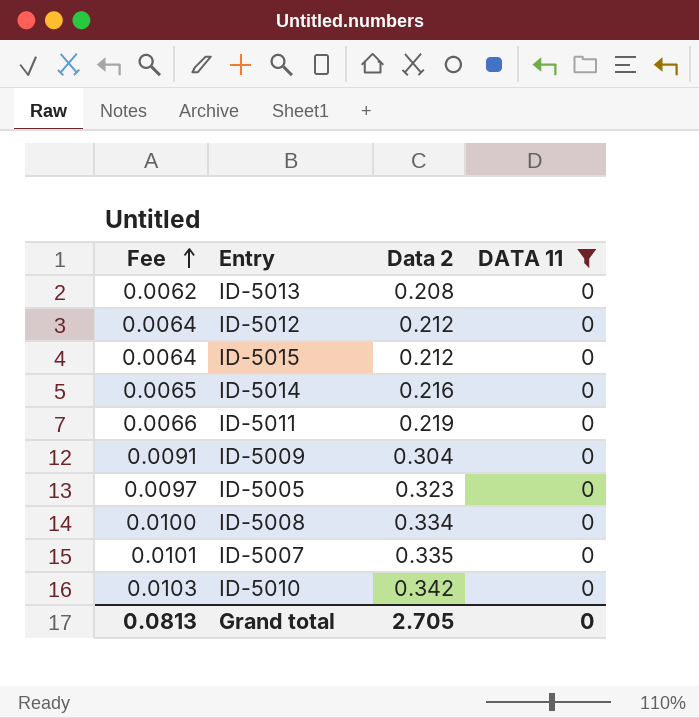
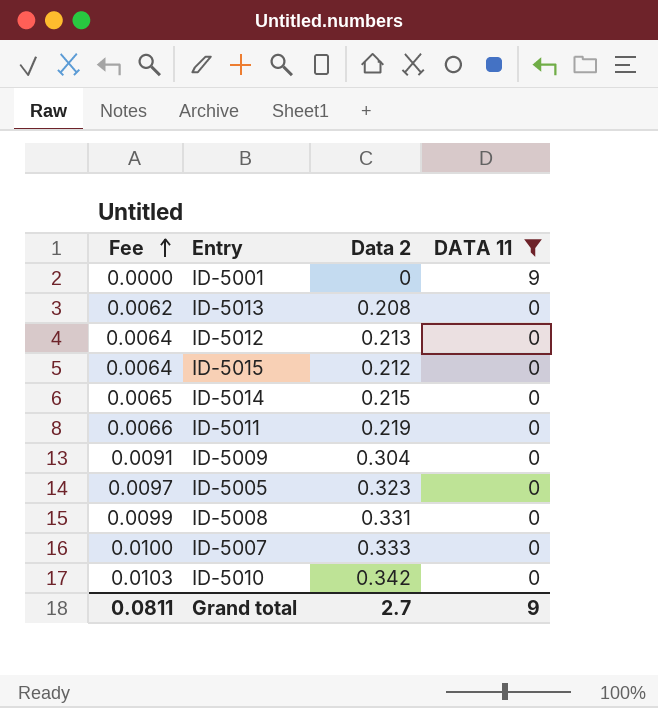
row ID-5001: none -> 0.0000 | 0 | 9
ID-5012 | Data 2: 0.212 -> 0.213
ID-5014 | Data 2: 0.216 -> 0.215
ID-5008 | Fee: 0.0100 -> 0.0099
ID-5008 | Data 2: 0.334 -> 0.331
ID-5007 | Fee: 0.0101 -> 0.0100
ID-5007 | Data 2: 0.335 -> 0.333
Grand total | Fee: 0.0813 -> 0.0811
Grand total | Data 2: 2.705 -> 2.7
Grand total | DATA 11: 0 -> 9

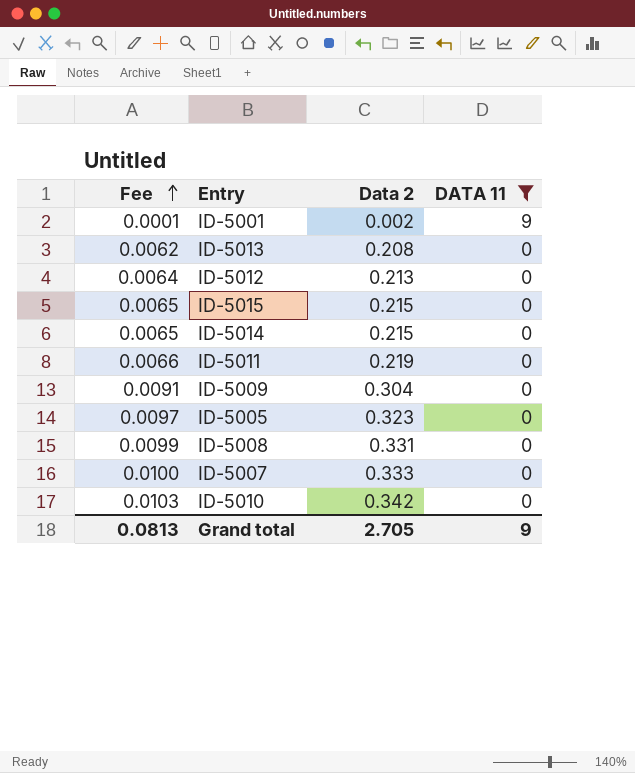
ID-5001 | Fee: 0.0000 -> 0.0001
ID-5001 | Data 2: 0 -> 0.002
ID-5015 | Fee: 0.0064 -> 0.0065
ID-5015 | Data 2: 0.212 -> 0.215
Grand total | Fee: 0.0811 -> 0.0813
Grand total | Data 2: 2.7 -> 2.705

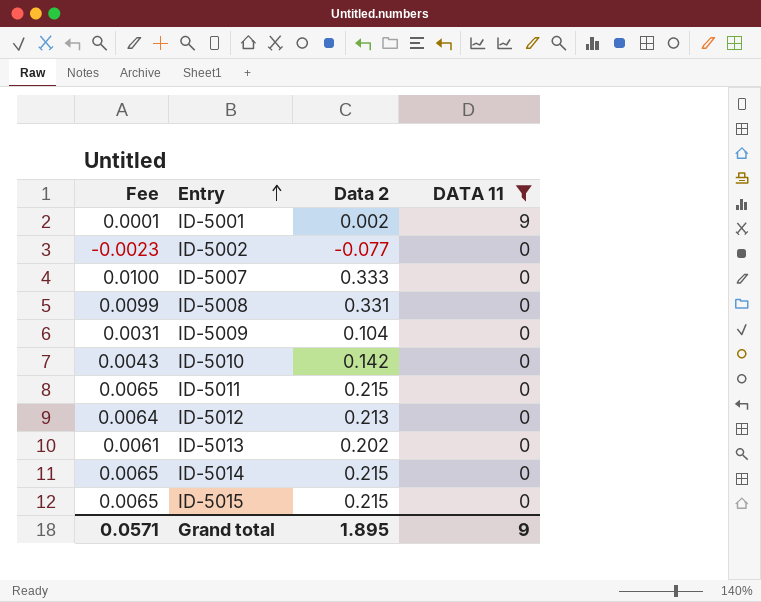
row order: Fee ascending -> Entry ascending
row ID-5005: 0.0097 | 0.323 | 0 -> none
row ID-5002: none -> -0.0023 | -0.077 | 0
ID-5009 | Fee: 0.0091 -> 0.0031
ID-5009 | Data 2: 0.304 -> 0.104
ID-5010 | Fee: 0.0103 -> 0.0043
ID-5010 | Data 2: 0.342 -> 0.142
ID-5011 | Fee: 0.0066 -> 0.0065
ID-5011 | Data 2: 0.219 -> 0.215
ID-5013 | Fee: 0.0062 -> 0.0061
ID-5013 | Data 2: 0.208 -> 0.202
Grand total | Fee: 0.0813 -> 0.0571
Grand total | Data 2: 2.705 -> 1.895

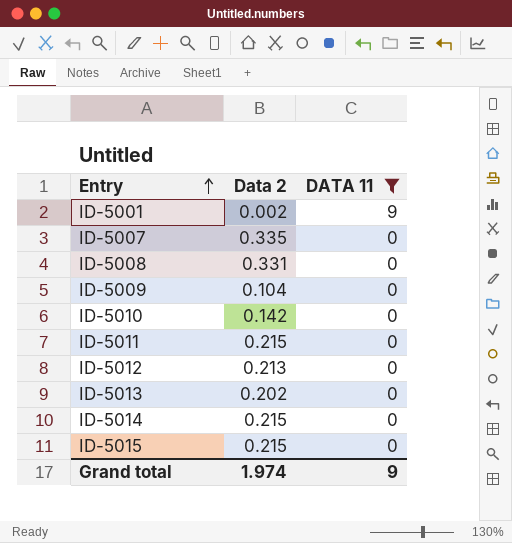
column Fee | formula: [Data 2] * 0.03 -> none
row ID-5002: -0.0023 | -0.077 | 0 -> none
ID-5007 | Data 2: 0.333 -> 0.335
Grand total | Data 2: 1.895 -> 1.974

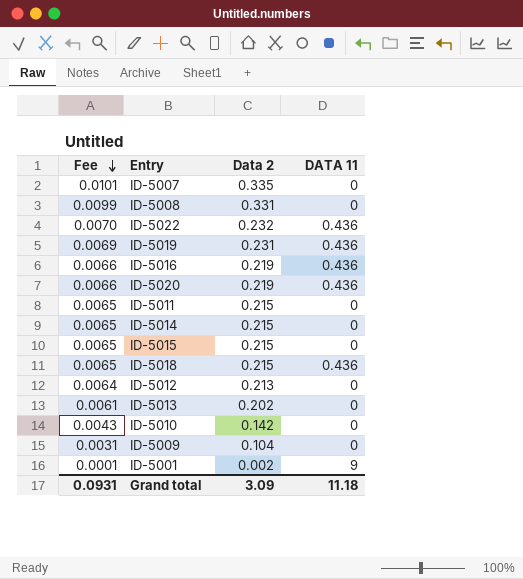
filter: DATA 11 != 0.436 -> none
row order: Entry ascending -> Fee descending
column Fee | formula: none -> [Data 2] * 0.03
Grand total | Data 2: 1.974 -> 3.09
Grand total | DATA 11: 9 -> 11.18

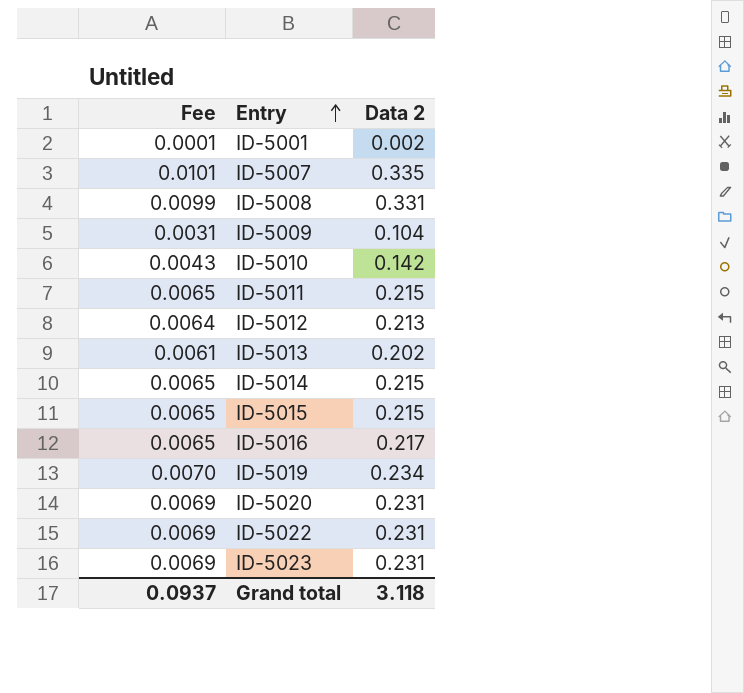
row order: Fee descending -> Entry ascending
column DATA 11 | position: 4 -> none
row ID-5018: 0.0065 | 0.215 | 0.436 -> none
ID-5016 | Fee: 0.0066 -> 0.0065
ID-5016 | Data 2: 0.219 -> 0.217
ID-5019 | Fee: 0.0069 -> 0.0070
ID-5019 | Data 2: 0.231 -> 0.234
ID-5020 | Fee: 0.0066 -> 0.0069
ID-5020 | Data 2: 0.219 -> 0.231
ID-5022 | Fee: 0.0070 -> 0.0069
ID-5022 | Data 2: 0.232 -> 0.231
row ID-5023: none -> 0.0069 | 0.231
Grand total | Fee: 0.0931 -> 0.0937
Grand total | Data 2: 3.09 -> 3.118

